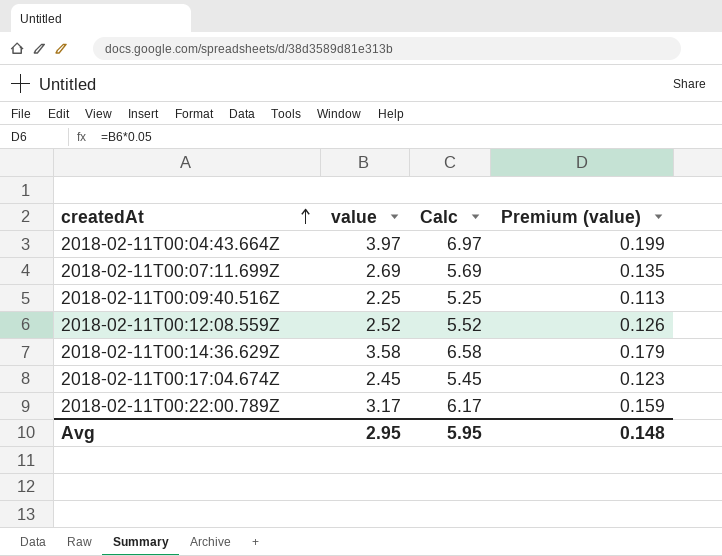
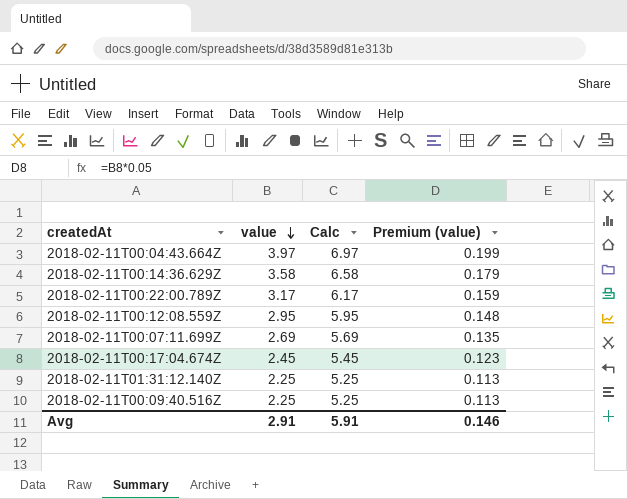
row order: createdAt ascending -> value descending
2018-02-11T00:12:08.559Z | value: 2.52 -> 2.95
2018-02-11T00:12:08.559Z | Calc: 5.52 -> 5.95
2018-02-11T00:12:08.559Z | Premium (value): 0.126 -> 0.148
row 2018-02-11T01:31:12.140Z: none -> 2.25 | 5.25 | 0.113
Avg | value: 2.95 -> 2.91
Avg | Calc: 5.95 -> 5.91
Avg | Premium (value): 0.148 -> 0.146

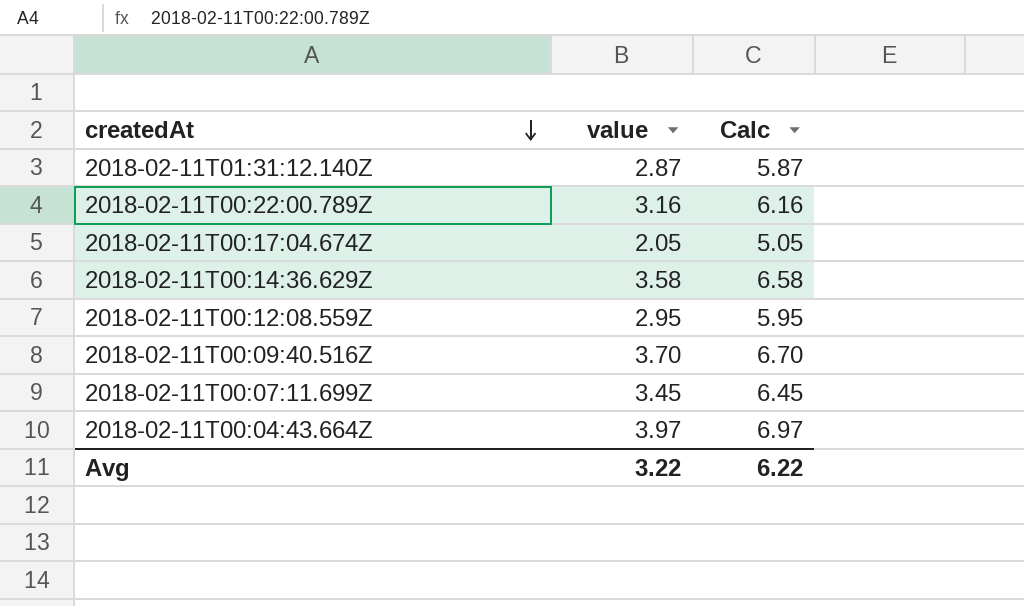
row order: value descending -> createdAt descending
column Premium (value) | formula: [value] * 0.05 -> none
2018-02-11T01:31:12.140Z | value: 2.25 -> 2.87
2018-02-11T01:31:12.140Z | Calc: 5.25 -> 5.87
2018-02-11T00:22:00.789Z | value: 3.17 -> 3.16
2018-02-11T00:22:00.789Z | Calc: 6.17 -> 6.16
2018-02-11T00:17:04.674Z | value: 2.45 -> 2.05
2018-02-11T00:17:04.674Z | Calc: 5.45 -> 5.05
2018-02-11T00:09:40.516Z | value: 2.25 -> 3.70
2018-02-11T00:09:40.516Z | Calc: 5.25 -> 6.70
2018-02-11T00:07:11.699Z | value: 2.69 -> 3.45
2018-02-11T00:07:11.699Z | Calc: 5.69 -> 6.45
Avg | value: 2.91 -> 3.22
Avg | Calc: 5.91 -> 6.22

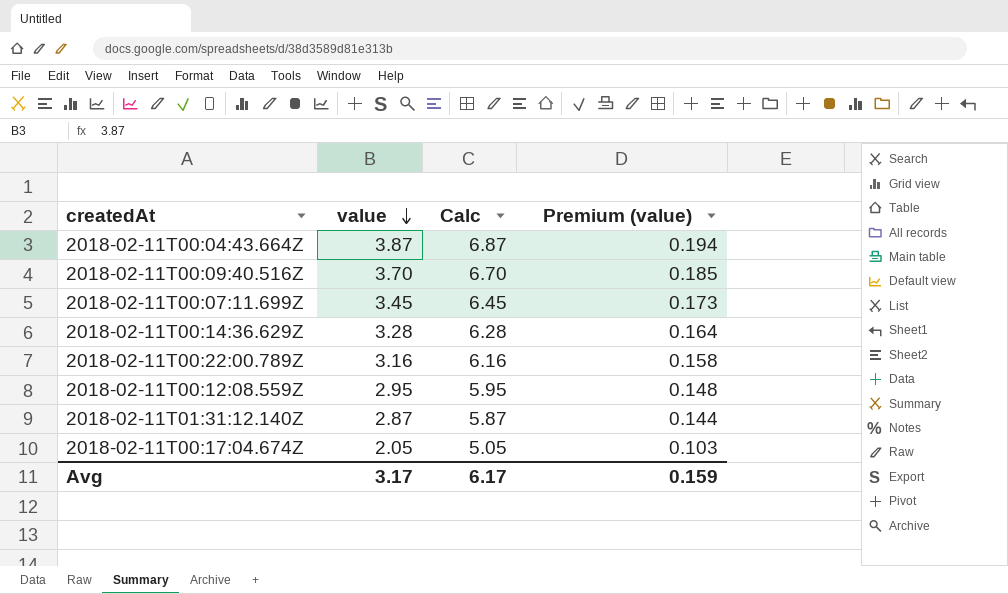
row order: createdAt descending -> value descending
column Premium (value) | formula: none -> [value] * 0.05
2018-02-11T00:04:43.664Z | value: 3.97 -> 3.87
2018-02-11T00:04:43.664Z | Calc: 6.97 -> 6.87
2018-02-11T00:14:36.629Z | value: 3.58 -> 3.28
2018-02-11T00:14:36.629Z | Calc: 6.58 -> 6.28
Avg | value: 3.22 -> 3.17
Avg | Calc: 6.22 -> 6.17

